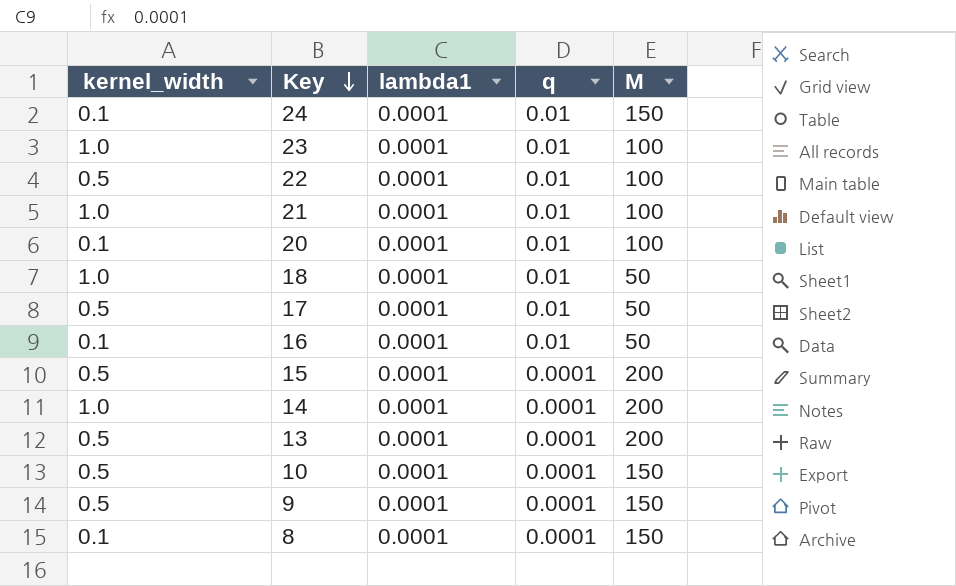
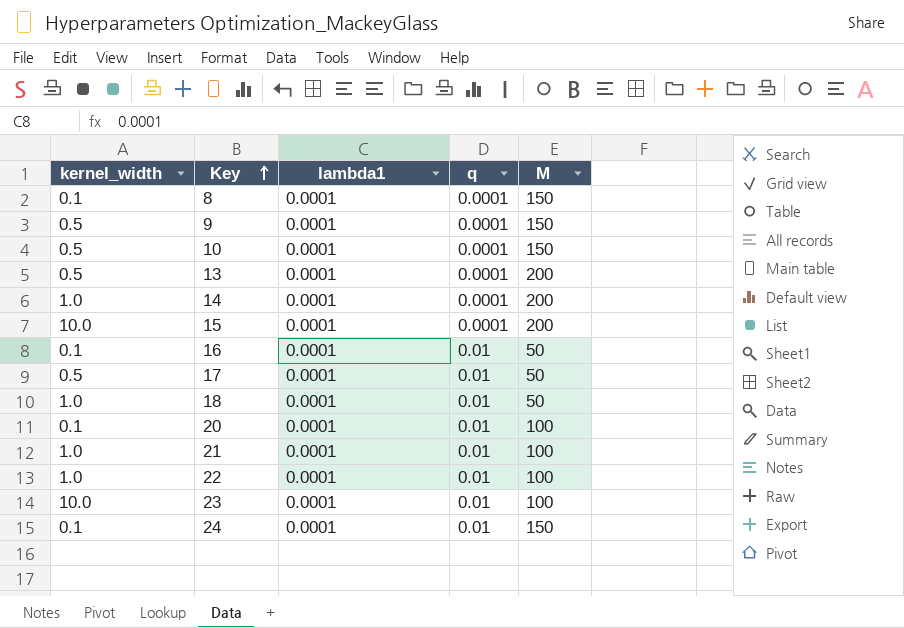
row order: Key descending -> Key ascending
15 | kernel_width: 0.5 -> 10.0
22 | kernel_width: 0.5 -> 1.0
23 | kernel_width: 1.0 -> 10.0

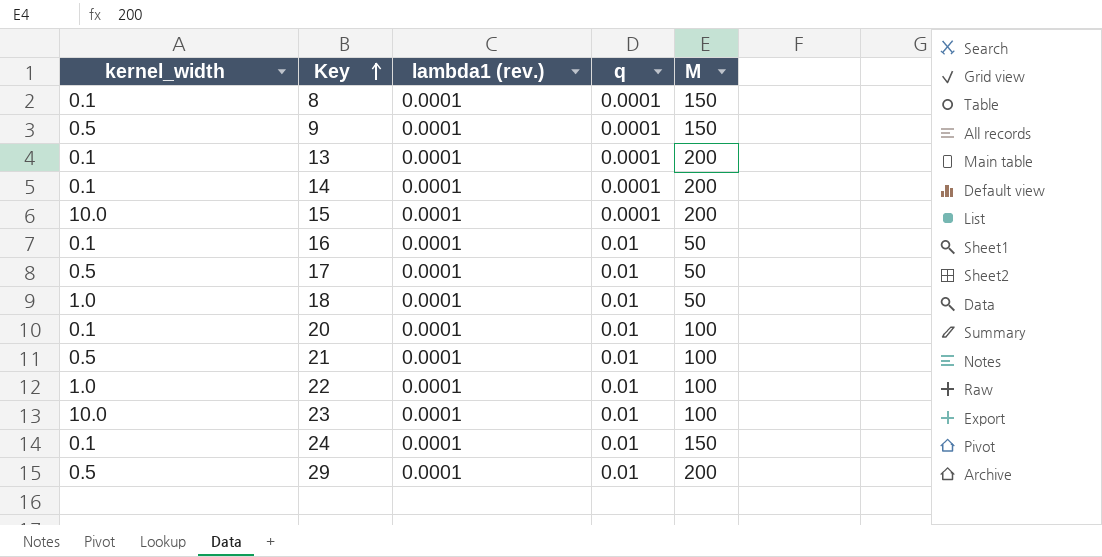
column name: lambda1 -> lambda1 (rev.)
row 10: 0.5 | 0.0001 | 0.0001 | 150 -> none
13 | kernel_width: 0.5 -> 0.1
14 | kernel_width: 1.0 -> 0.1
21 | kernel_width: 1.0 -> 0.5
row 29: none -> 0.5 | 0.0001 | 0.01 | 200

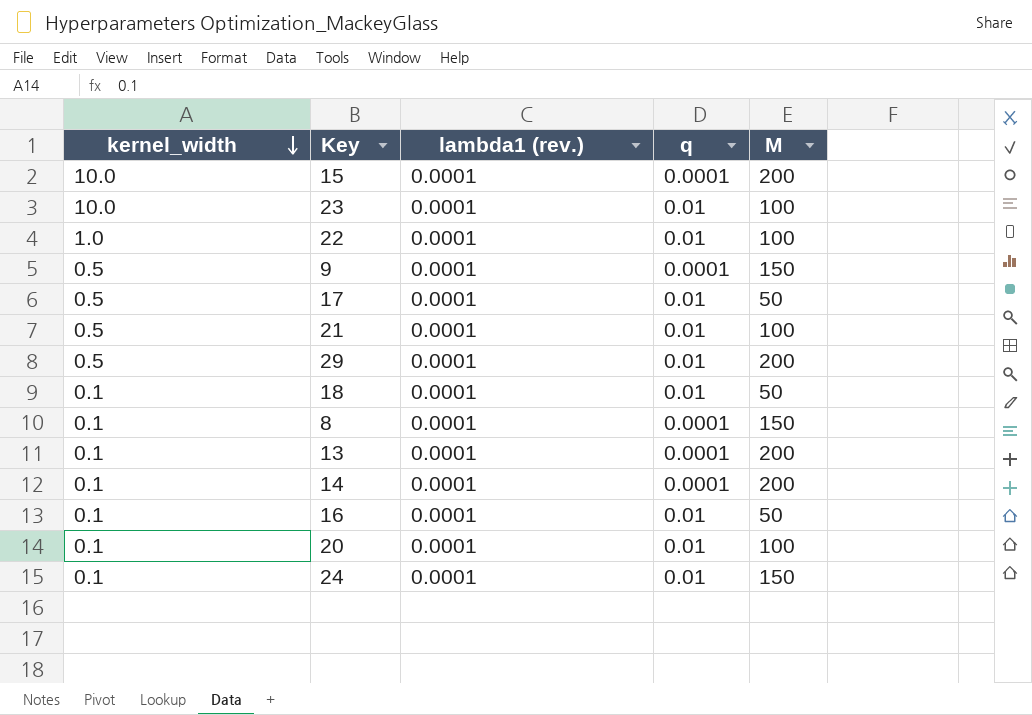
row order: Key ascending -> kernel_width descending
18 | kernel_width: 1.0 -> 0.1

